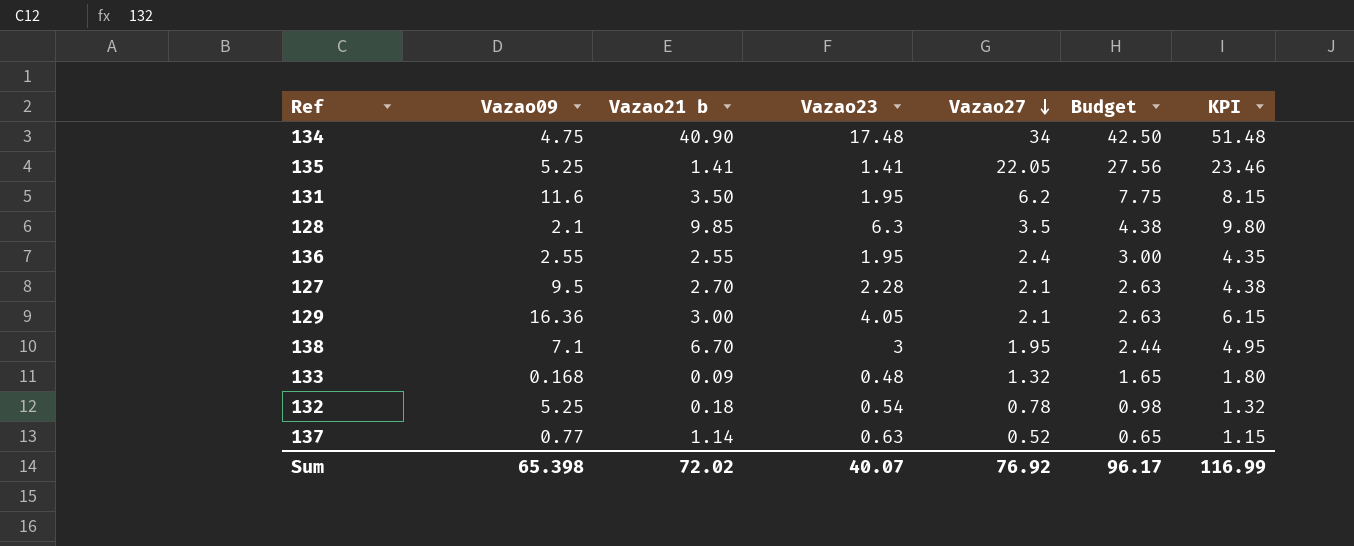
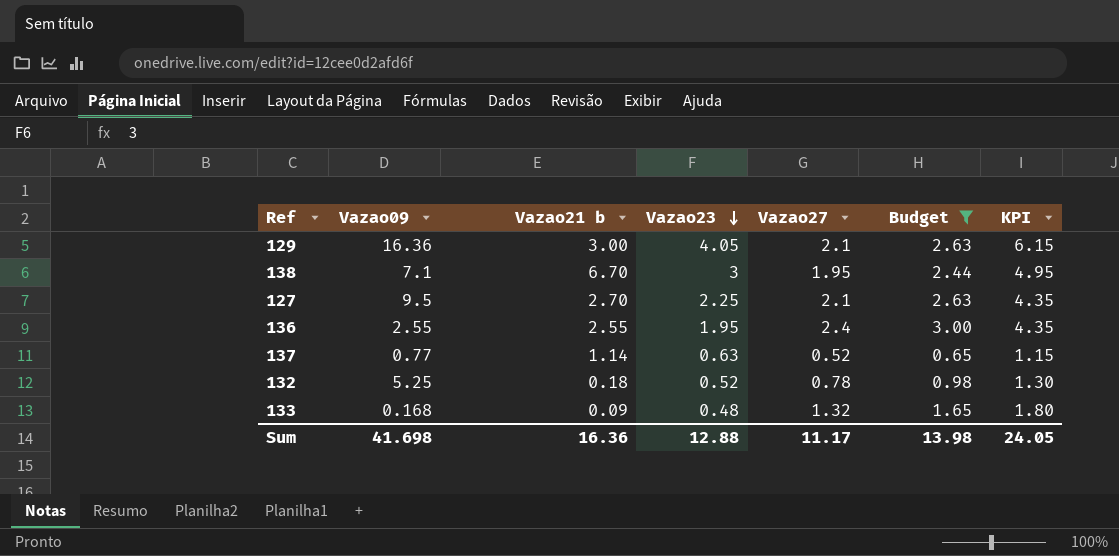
filter: none -> Budget <= 3.00
row order: Vazao27 descending -> Vazao23 descending
127 | Vazao23: 2.28 -> 2.25
127 | KPI: 4.38 -> 4.35
132 | Vazao23: 0.54 -> 0.52
132 | KPI: 1.32 -> 1.30
Sum | Vazao09: 65.398 -> 41.698
Sum | Vazao21 b: 72.02 -> 16.36
Sum | Vazao23: 40.07 -> 12.88
Sum | Vazao27: 76.92 -> 11.17
Sum | Budget: 96.17 -> 13.98
Sum | KPI: 116.99 -> 24.05

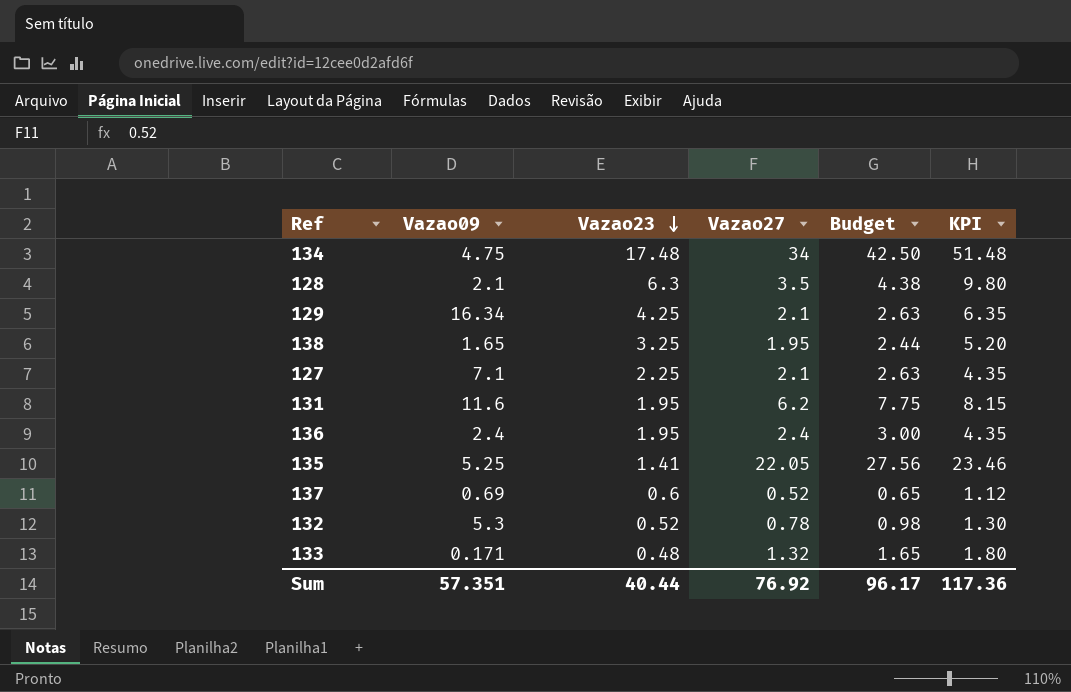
filter: Budget <= 3.00 -> none
column Vazao21 b | position: 3 -> none
129 | Vazao09: 16.36 -> 16.34
129 | Vazao23: 4.05 -> 4.25
129 | KPI: 6.15 -> 6.35
138 | Vazao09: 7.1 -> 1.65
138 | Vazao23: 3 -> 3.25
138 | KPI: 4.95 -> 5.20
127 | Vazao09: 9.5 -> 7.1
136 | Vazao09: 2.55 -> 2.4
137 | Vazao09: 0.77 -> 0.69
137 | Vazao23: 0.63 -> 0.6
137 | KPI: 1.15 -> 1.12
132 | Vazao09: 5.25 -> 5.3
133 | Vazao09: 0.168 -> 0.171
Sum | Vazao09: 41.698 -> 57.351
Sum | Vazao23: 12.88 -> 40.44
Sum | Vazao27: 11.17 -> 76.92
Sum | Budget: 13.98 -> 96.17
Sum | KPI: 24.05 -> 117.36

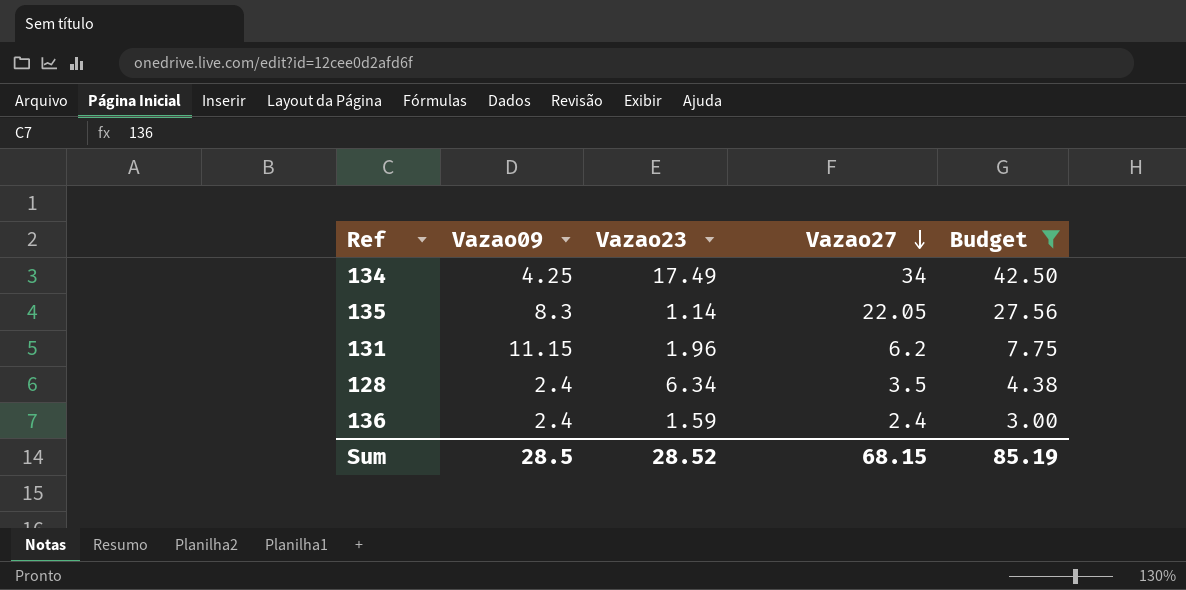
filter: none -> Budget >= 3.00
row order: Vazao23 descending -> Vazao27 descending
column KPI | formula: [Vazao23] + [Vazao27] -> none
134 | Vazao09: 4.75 -> 4.25
134 | Vazao23: 17.48 -> 17.49
135 | Vazao09: 5.25 -> 8.3
135 | Vazao23: 1.41 -> 1.14
131 | Vazao09: 11.6 -> 11.15
131 | Vazao23: 1.95 -> 1.96
128 | Vazao09: 2.1 -> 2.4
128 | Vazao23: 6.3 -> 6.34
136 | Vazao23: 1.95 -> 1.59
Sum | Vazao09: 57.351 -> 28.5
Sum | Vazao23: 40.44 -> 28.52
Sum | Vazao27: 76.92 -> 68.15
Sum | Budget: 96.17 -> 85.19

